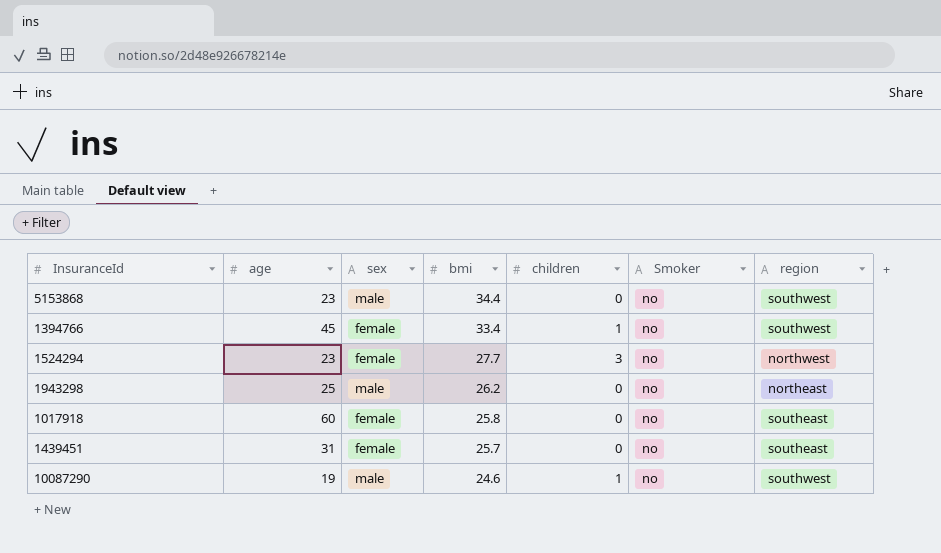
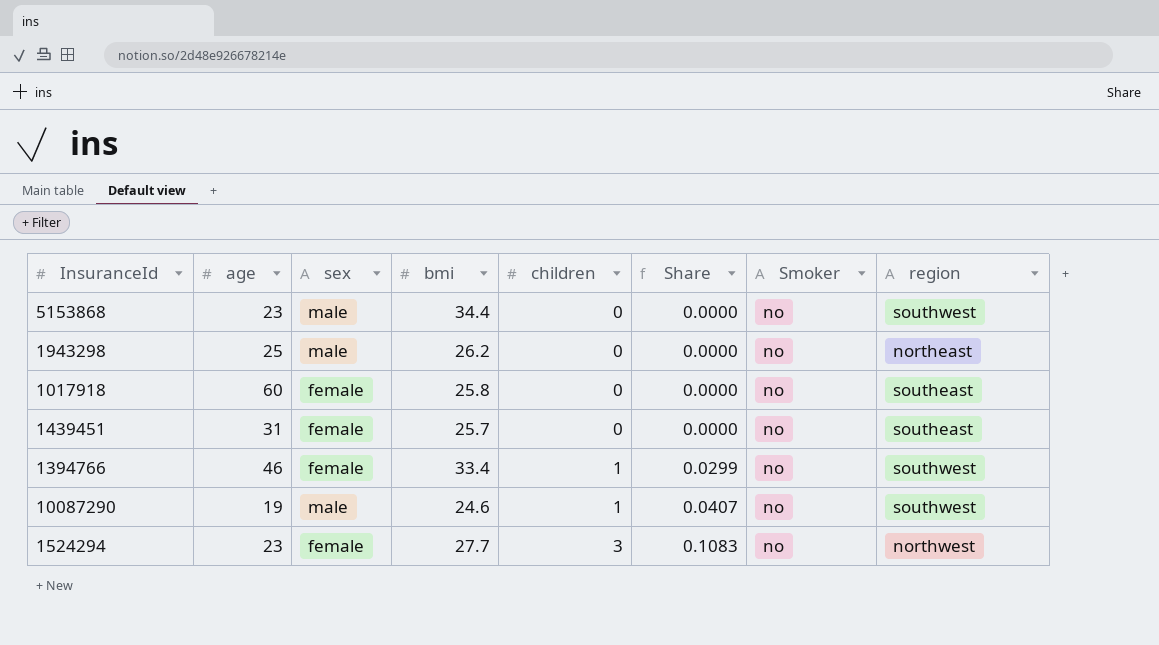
row order: bmi descending -> children ascending
column Share | formula: none -> [children] / [bmi]
1394766 | age: 45 -> 46

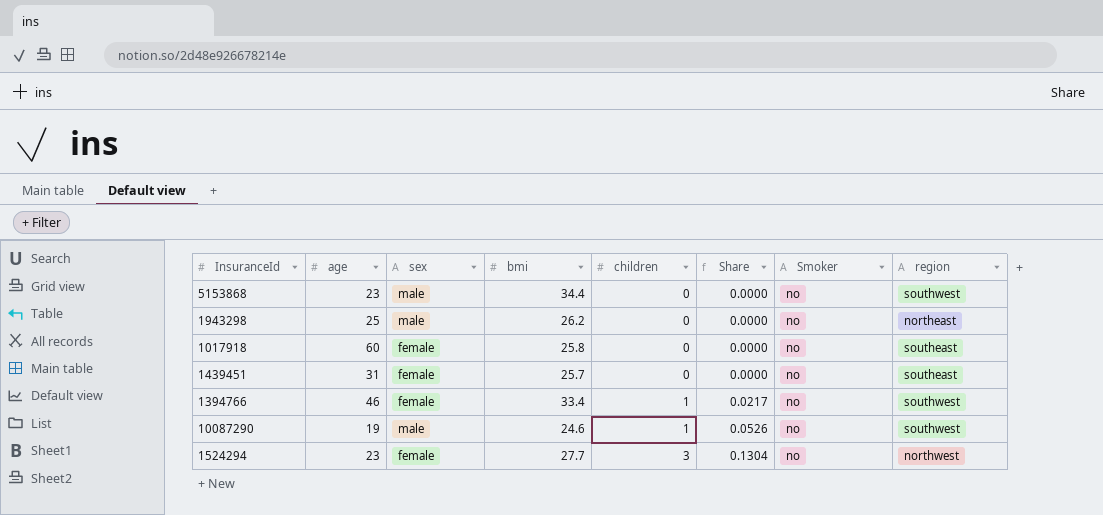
column Share | formula: [children] / [bmi] -> [children] / [age]

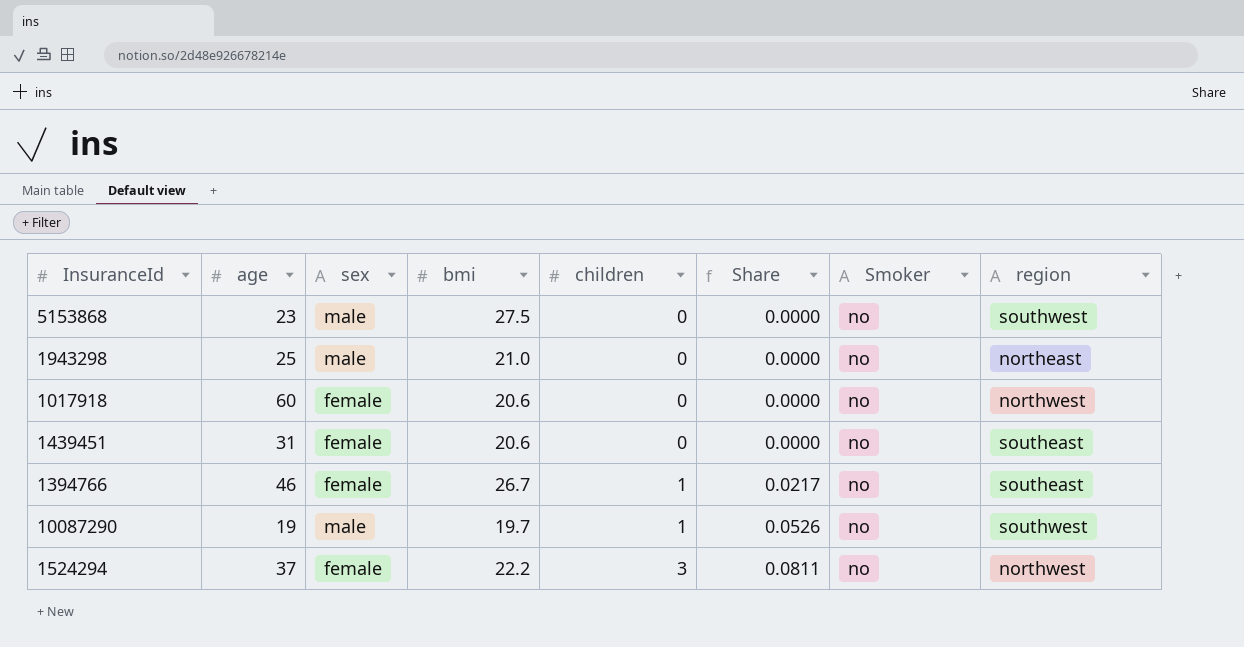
5153868 | bmi: 34.4 -> 27.5
1943298 | bmi: 26.2 -> 21.0
1017918 | bmi: 25.8 -> 20.6
1017918 | region: southeast -> northwest
1439451 | bmi: 25.7 -> 20.6
1394766 | bmi: 33.4 -> 26.7
1394766 | region: southwest -> southeast
10087290 | bmi: 24.6 -> 19.7
1524294 | age: 23 -> 37
1524294 | bmi: 27.7 -> 22.2
1524294 | Share: 0.1304 -> 0.0811

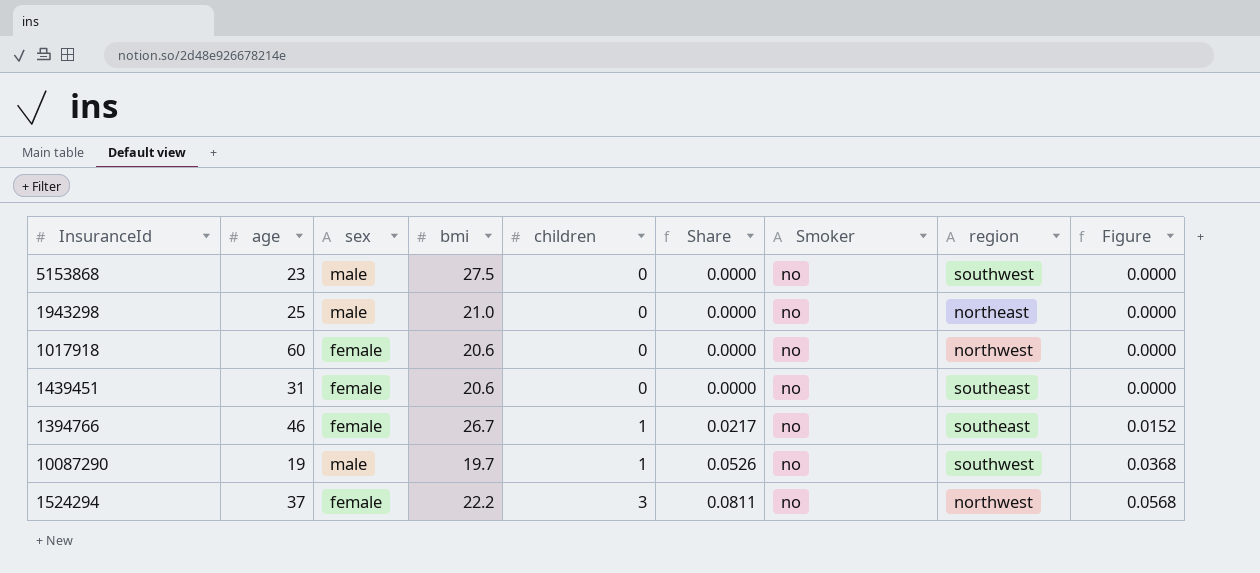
column Figure | formula: none -> [Share] * 0.7

